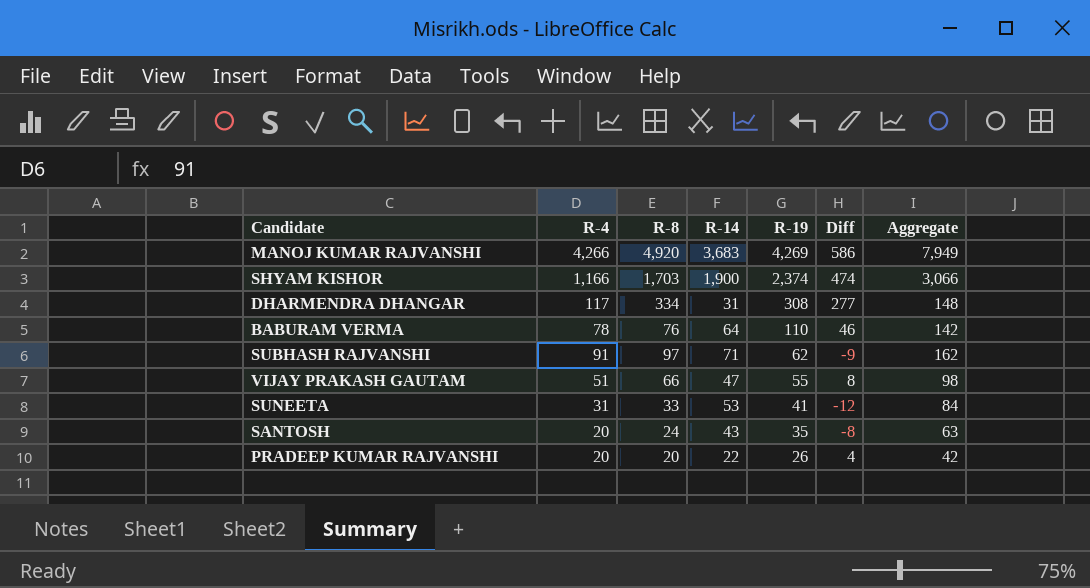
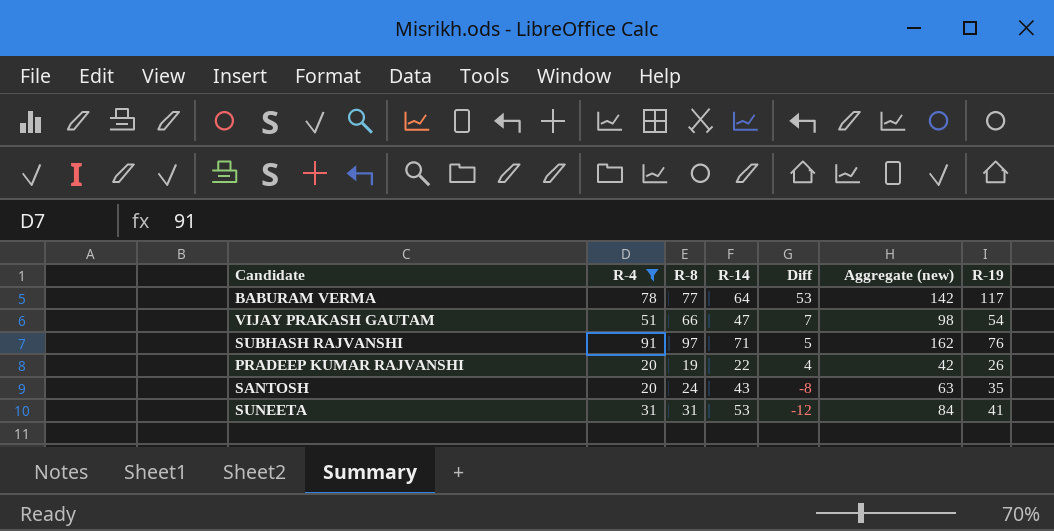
filter: none -> R-4 <= 91
row order: R-19 descending -> Diff descending
column name: Aggregate -> Aggregate (new)
column R-19 | position: 5 -> 7
BABURAM VERMA | R-8: 76 -> 77
BABURAM VERMA | Diff: 46 -> 53
BABURAM VERMA | R-19: 110 -> 117
VIJAY PRAKASH GAUTAM | Diff: 8 -> 7
VIJAY PRAKASH GAUTAM | R-19: 55 -> 54
SUBHASH RAJVANSHI | Diff: -9 -> 5
SUBHASH RAJVANSHI | R-19: 62 -> 76
PRADEEP KUMAR RAJVANSHI | R-8: 20 -> 19
SUNEETA | R-8: 33 -> 31

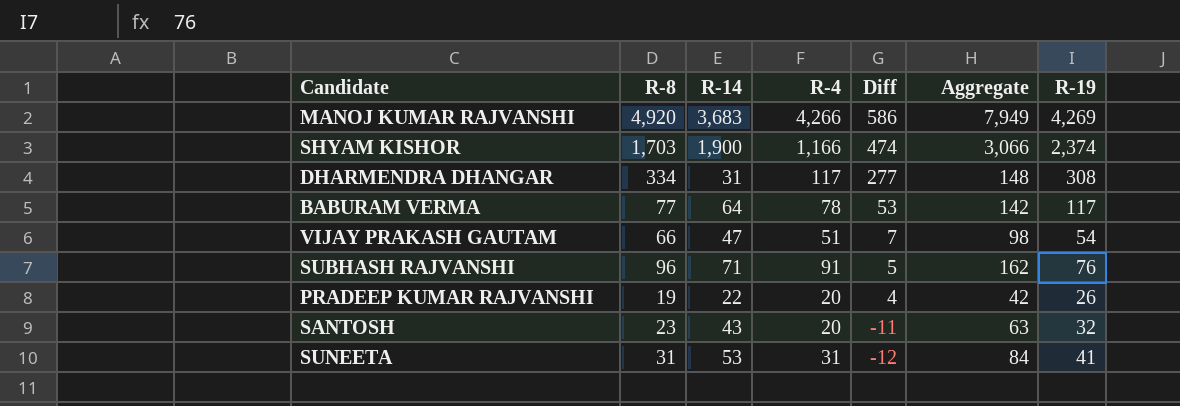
filter: R-4 <= 91 -> none
column R-4 | position: 2 -> 4
column name: Aggregate (new) -> Aggregate
SUBHASH RAJVANSHI | R-8: 97 -> 96
SANTOSH | R-8: 24 -> 23
SANTOSH | Diff: -8 -> -11
SANTOSH | R-19: 35 -> 32

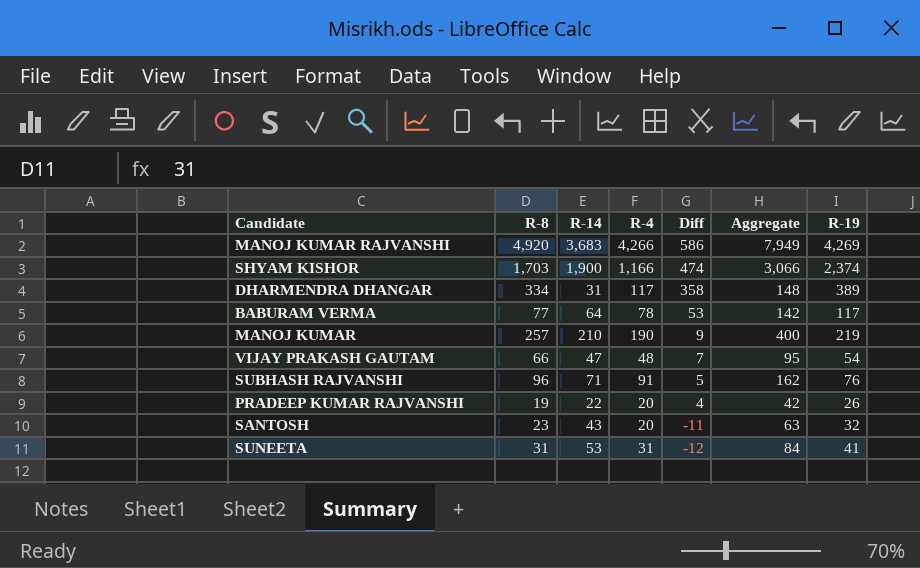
DHARMENDRA DHANGAR | Diff: 277 -> 358
DHARMENDRA DHANGAR | R-19: 308 -> 389
row MANOJ KUMAR: none -> 257 | 210 | 190 | 9 | 400 | 219
VIJAY PRAKASH GAUTAM | R-4: 51 -> 48
VIJAY PRAKASH GAUTAM | Aggregate: 98 -> 95

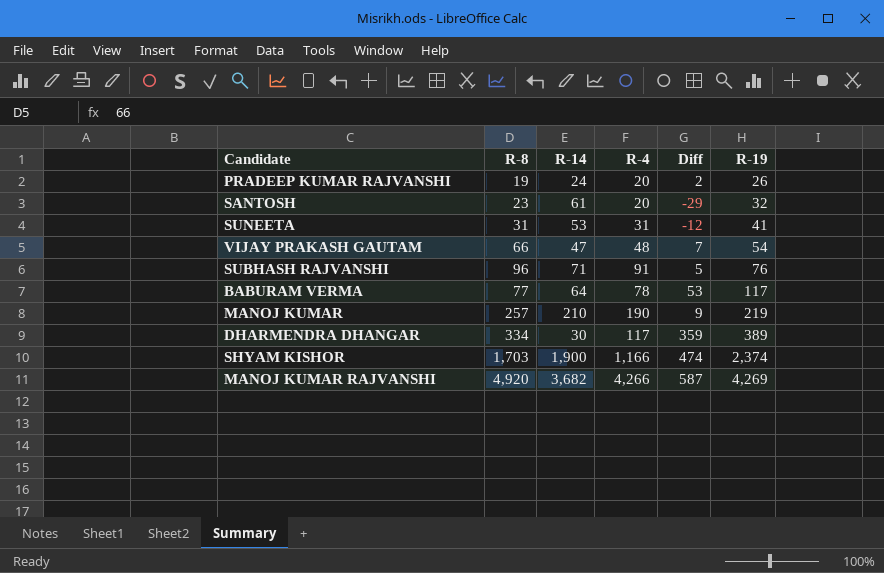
row order: Diff descending -> R-19 ascending
column Aggregate | formula: [R-14] + [R-4] -> none
PRADEEP KUMAR RAJVANSHI | R-14: 22 -> 24
PRADEEP KUMAR RAJVANSHI | Diff: 4 -> 2
SANTOSH | R-14: 43 -> 61
SANTOSH | Diff: -11 -> -29
DHARMENDRA DHANGAR | R-14: 31 -> 30
DHARMENDRA DHANGAR | Diff: 358 -> 359
MANOJ KUMAR RAJVANSHI | R-14: 3,683 -> 3,682
MANOJ KUMAR RAJVANSHI | Diff: 586 -> 587

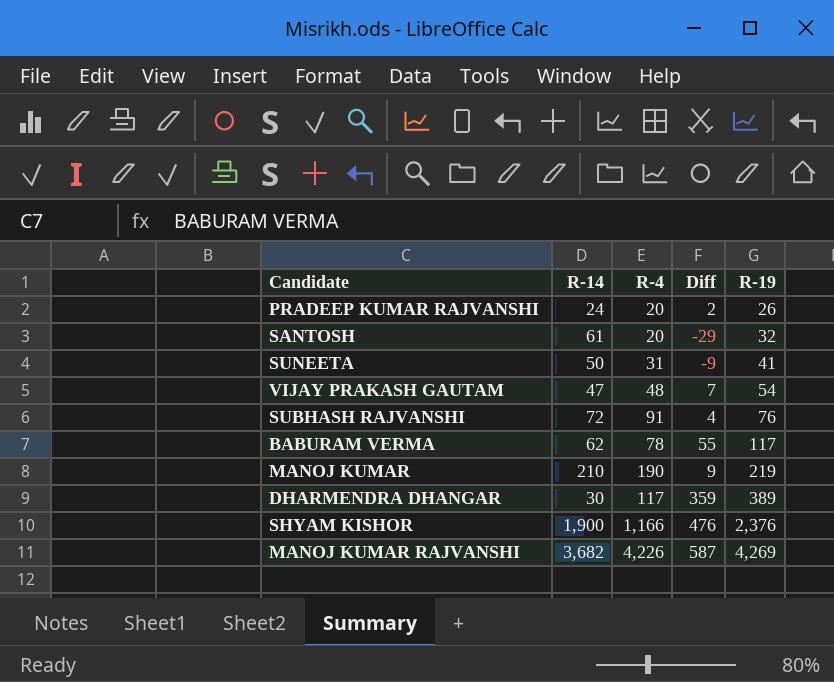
column R-8 | position: 2 -> none
SUNEETA | R-14: 53 -> 50
SUNEETA | Diff: -12 -> -9
SUBHASH RAJVANSHI | R-14: 71 -> 72
SUBHASH RAJVANSHI | Diff: 5 -> 4
BABURAM VERMA | R-14: 64 -> 62
BABURAM VERMA | Diff: 53 -> 55
SHYAM KISHOR | Diff: 474 -> 476
SHYAM KISHOR | R-19: 2,374 -> 2,376
MANOJ KUMAR RAJVANSHI | R-4: 4,266 -> 4,226

